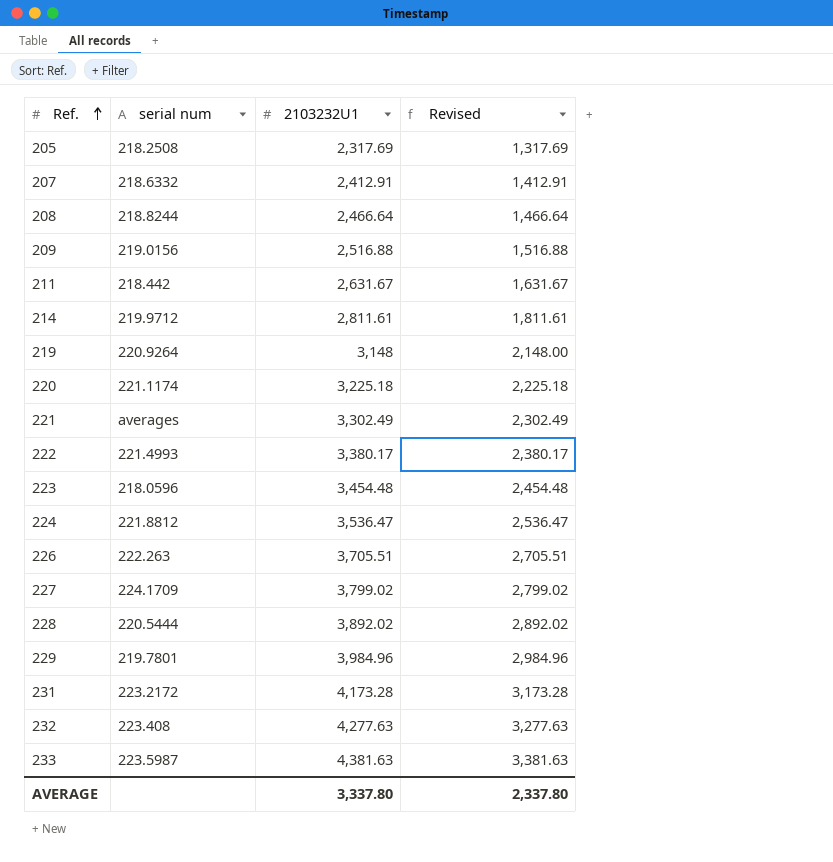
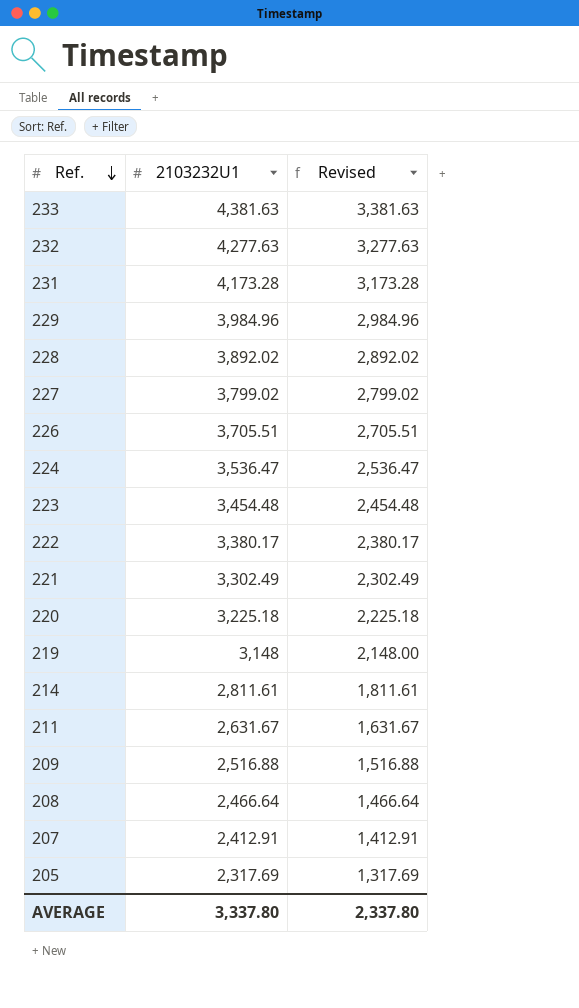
row order: Ref. ascending -> Ref. descending
column serial num | position: 2 -> none

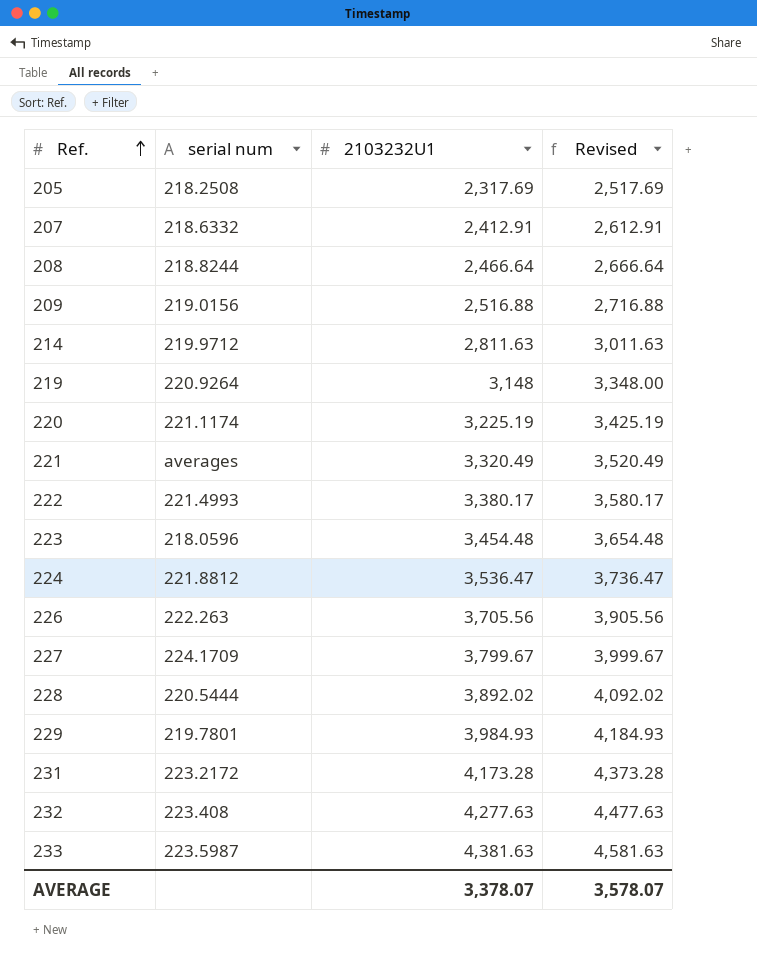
row order: Ref. descending -> Ref. ascending
column serial num | position: none -> 2
column Revised | formula: [2103232U1] - 1000 -> [2103232U1] + 200
row 211: 2,631.67 | 1,631.67 -> none
214 | 2103232U1: 2,811.61 -> 2,811.63
220 | 2103232U1: 3,225.18 -> 3,225.19
221 | 2103232U1: 3,302.49 -> 3,320.49
226 | 2103232U1: 3,705.51 -> 3,705.56
227 | 2103232U1: 3,799.02 -> 3,799.67
229 | 2103232U1: 3,984.96 -> 3,984.93
AVERAGE | 2103232U1: 3,337.80 -> 3,378.07
AVERAGE | Revised: 2,337.80 -> 3,578.07

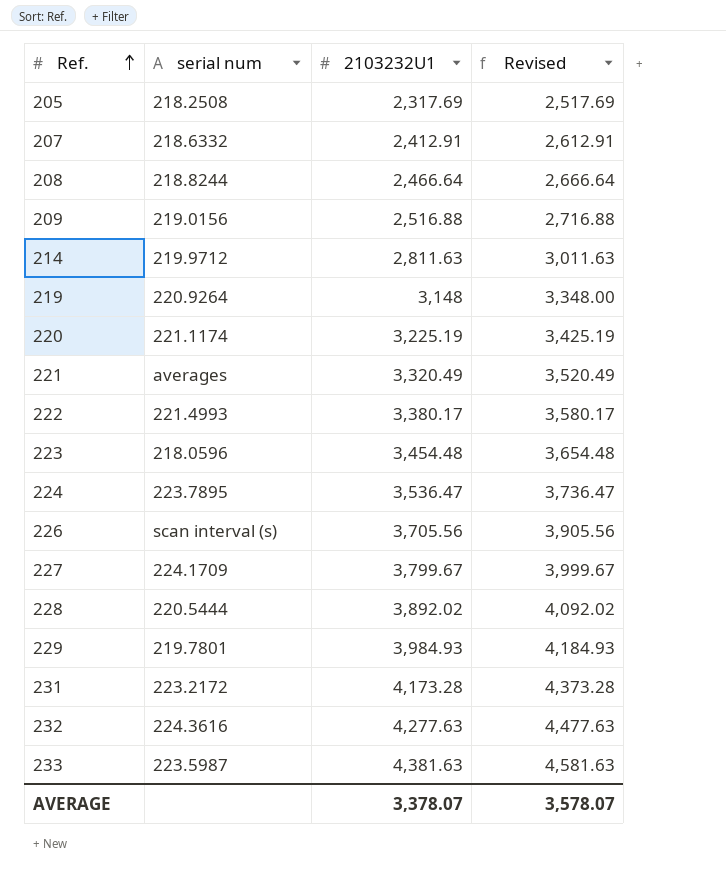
224 | serial num: 221.8812 -> 223.7895
226 | serial num: 222.263 -> scan interval (s)
232 | serial num: 223.408 -> 224.3616

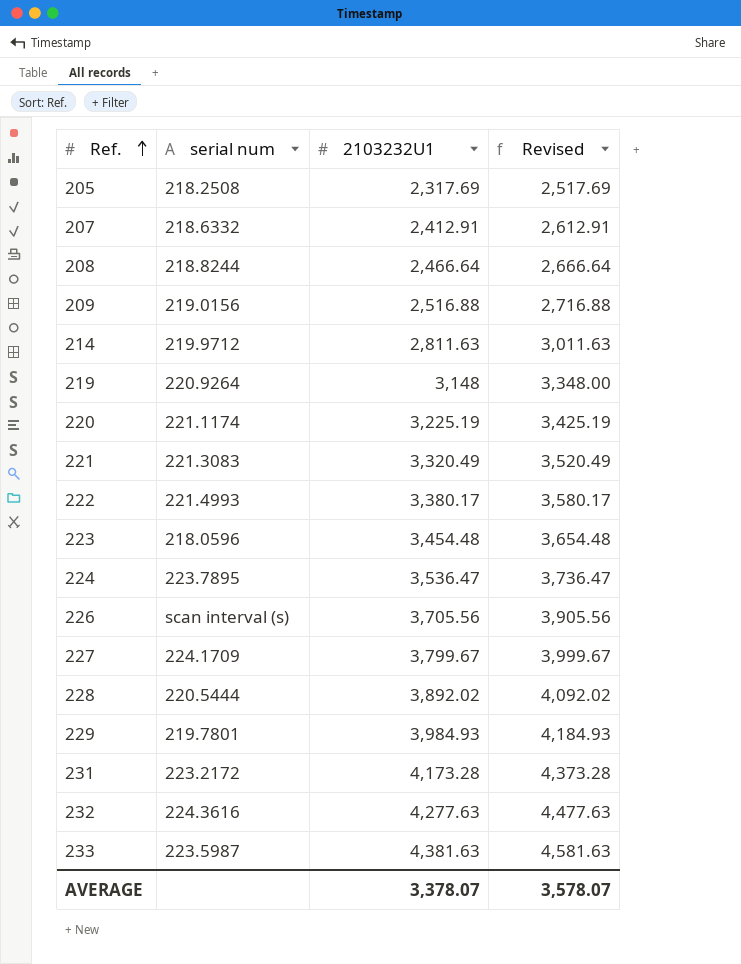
221 | serial num: averages -> 221.3083

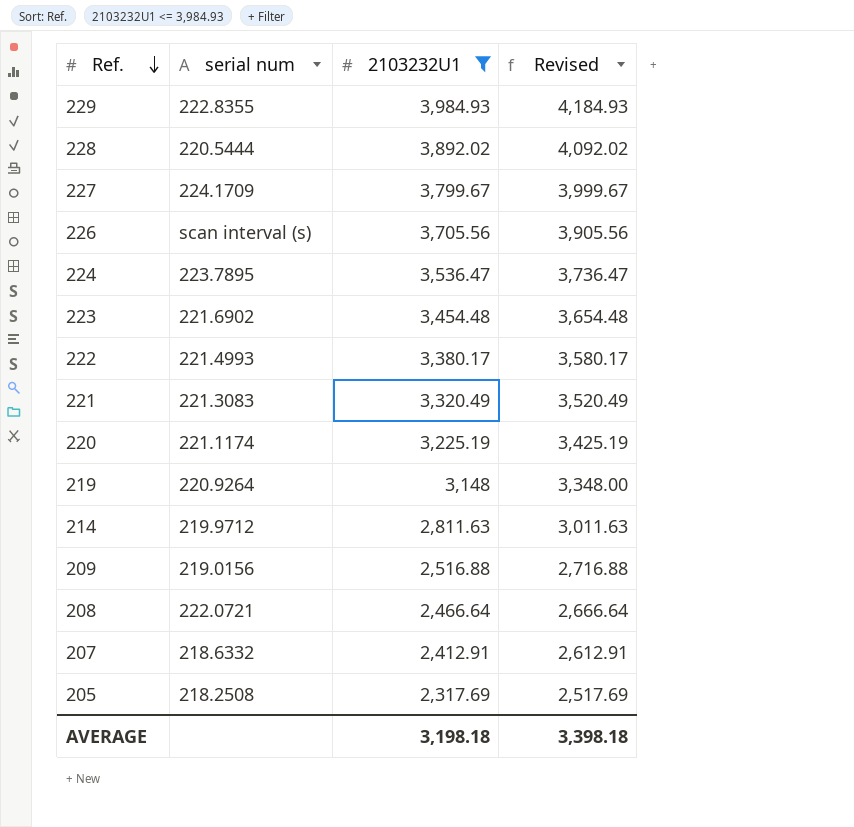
filter: none -> 2103232U1 <= 3,984.93
row order: Ref. ascending -> Ref. descending
229 | serial num: 219.7801 -> 222.8355
223 | serial num: 218.0596 -> 221.6902
208 | serial num: 218.8244 -> 222.0721
AVERAGE | 2103232U1: 3,378.07 -> 3,198.18
AVERAGE | Revised: 3,578.07 -> 3,398.18

